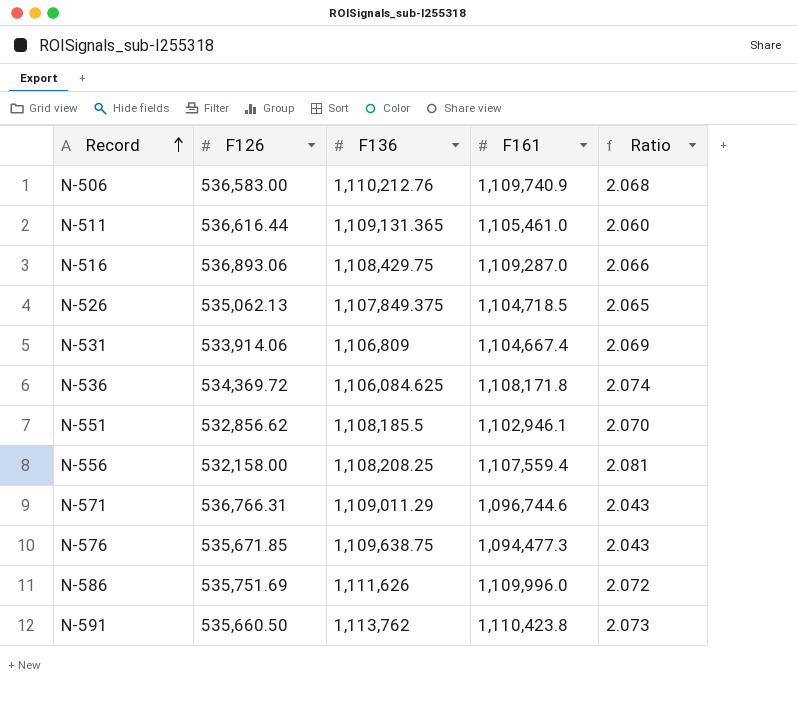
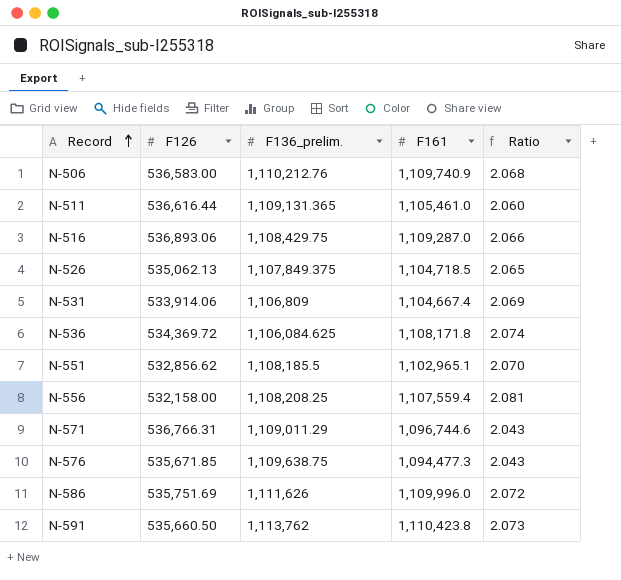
column name: F136 -> F136_prelim.
N-551 | F161: 1,102,946.1 -> 1,102,965.1

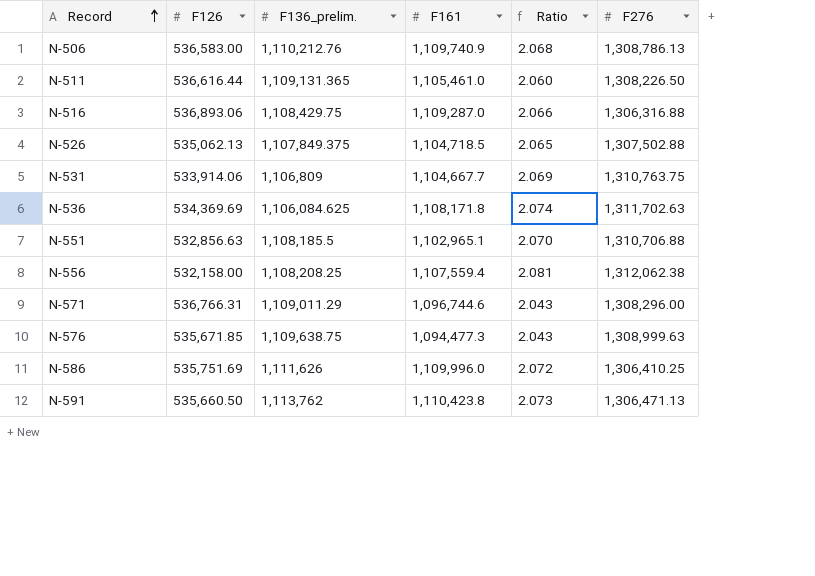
column F276 | position: none -> 6
N-531 | F161: 1,104,667.4 -> 1,104,667.7
N-536 | F126: 534,369.72 -> 534,369.69
N-551 | F126: 532,856.62 -> 532,856.63

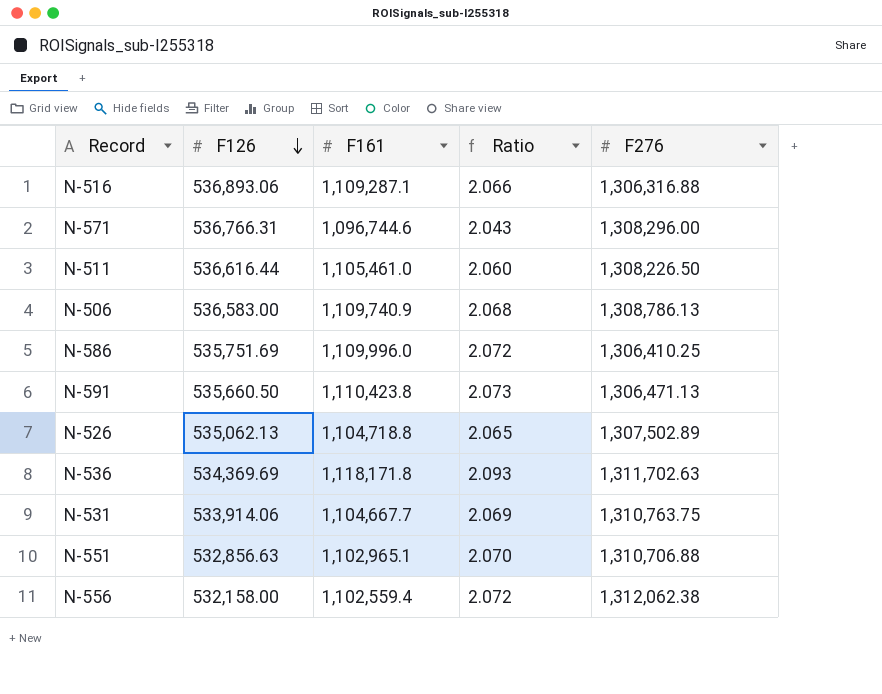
row order: Record ascending -> F126 descending
column F136_prelim. | position: 3 -> none
row N-576: 535,671.85 | 1,109,638.75 | 1,094,477.3 | 2.043 | 1,308,999.63 -> none
N-516 | F161: 1,109,287.0 -> 1,109,287.1
N-526 | F161: 1,104,718.5 -> 1,104,718.8
N-526 | F276: 1,307,502.88 -> 1,307,502.89
N-536 | F161: 1,108,171.8 -> 1,118,171.8
N-536 | Ratio: 2.074 -> 2.093
N-556 | F161: 1,107,559.4 -> 1,102,559.4
N-556 | Ratio: 2.081 -> 2.072

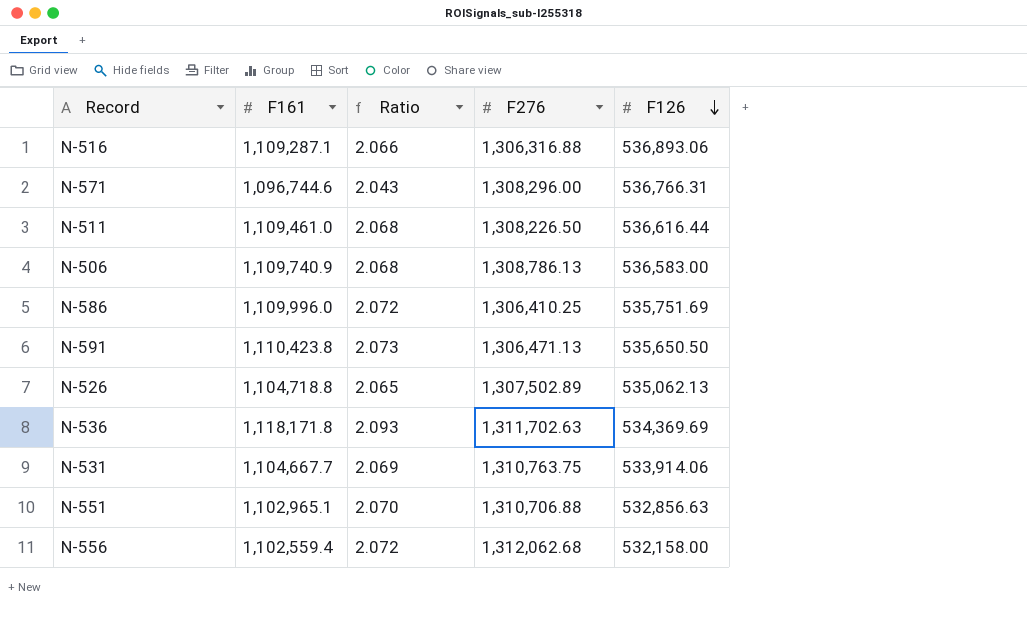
column F126 | position: 2 -> 5
N-511 | F161: 1,105,461.0 -> 1,109,461.0
N-511 | Ratio: 2.060 -> 2.068
N-591 | F126: 535,660.50 -> 535,650.50
N-556 | F276: 1,312,062.38 -> 1,312,062.68

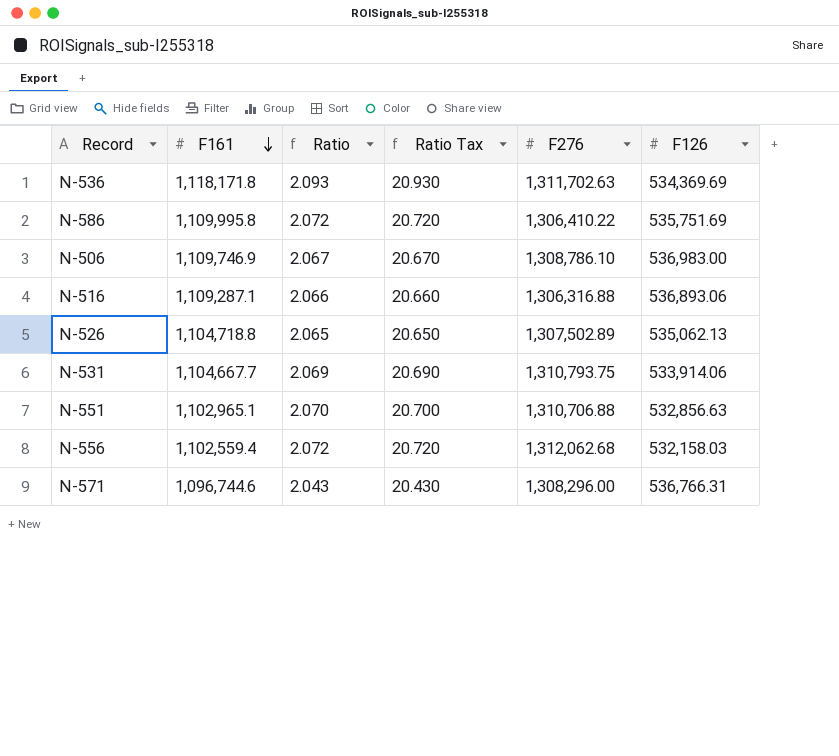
row order: F126 descending -> F161 descending
column Ratio Tax | formula: none -> [Ratio] * 10
row N-511: 1,109,461.0 | 2.068 | 1,308,226.50 | 536,616.44 -> none
row N-591: 1,110,423.8 | 2.073 | 1,306,471.13 | 535,650.50 -> none
N-586 | F161: 1,109,996.0 -> 1,109,995.8
N-586 | F276: 1,306,410.25 -> 1,306,410.22
N-506 | F161: 1,109,740.9 -> 1,109,746.9
N-506 | Ratio: 2.068 -> 2.067
N-506 | F276: 1,308,786.13 -> 1,308,786.10
N-506 | F126: 536,583.00 -> 536,983.00
N-531 | F276: 1,310,763.75 -> 1,310,793.75
N-556 | F126: 532,158.00 -> 532,158.03

